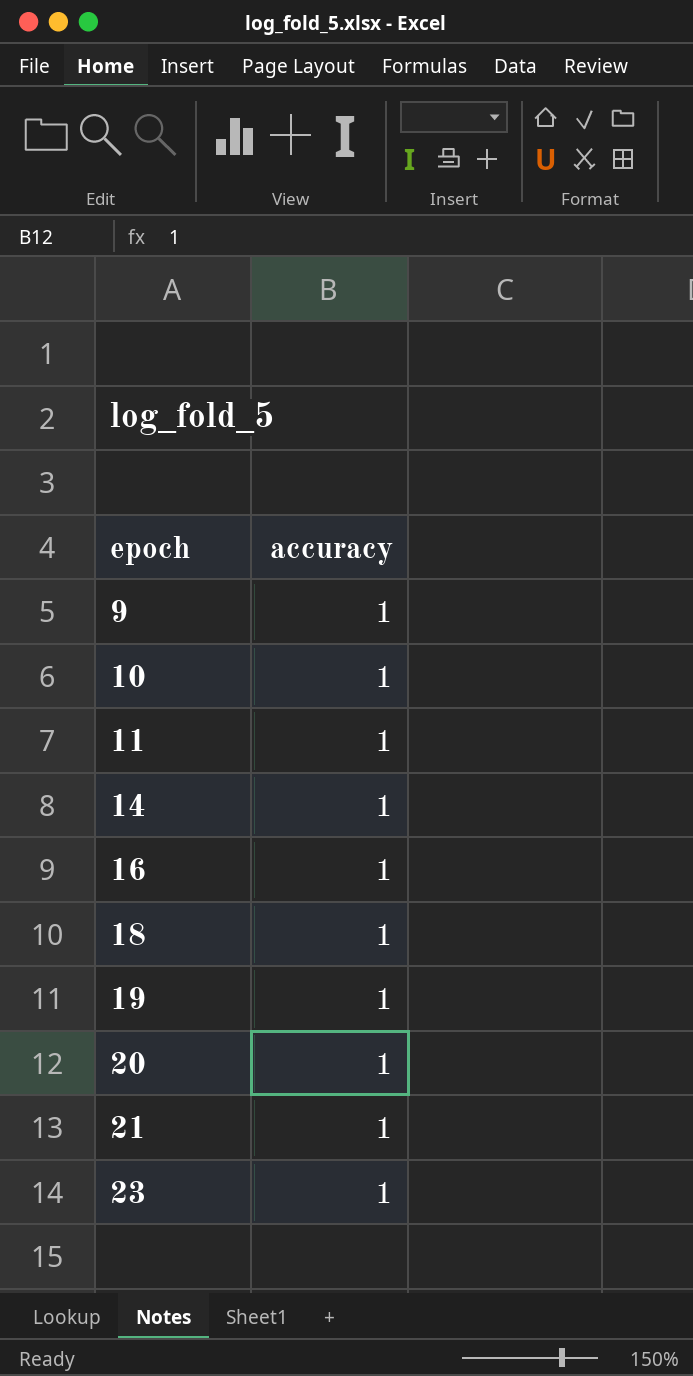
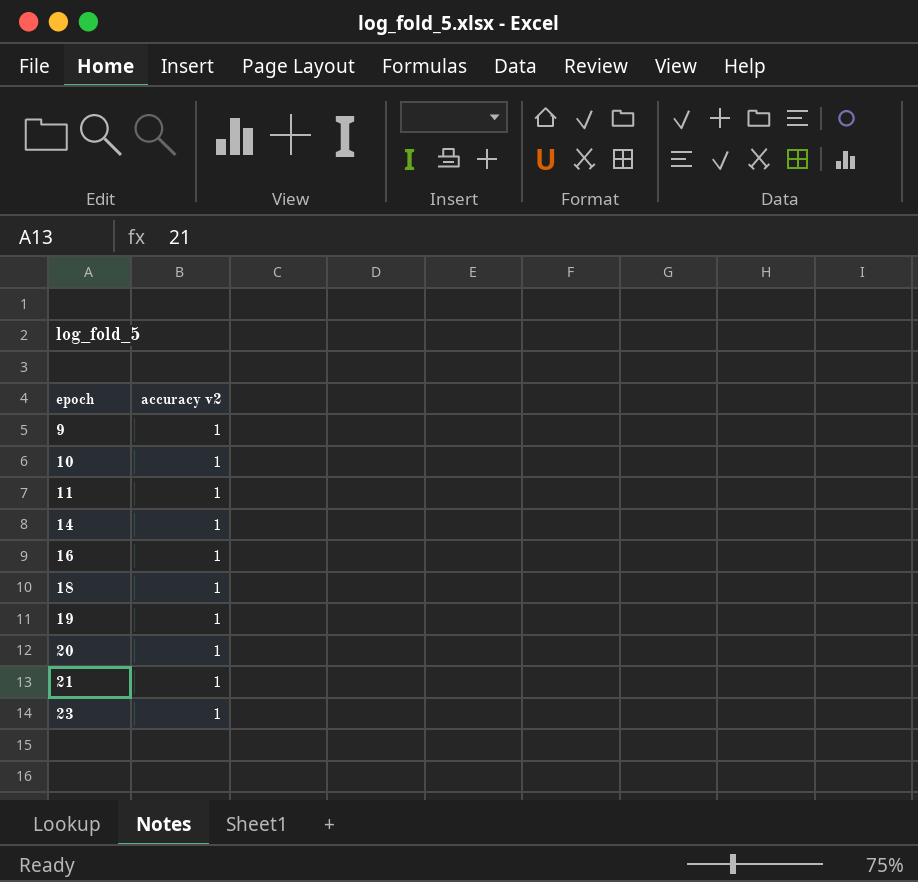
column name: accuracy -> accuracy v2

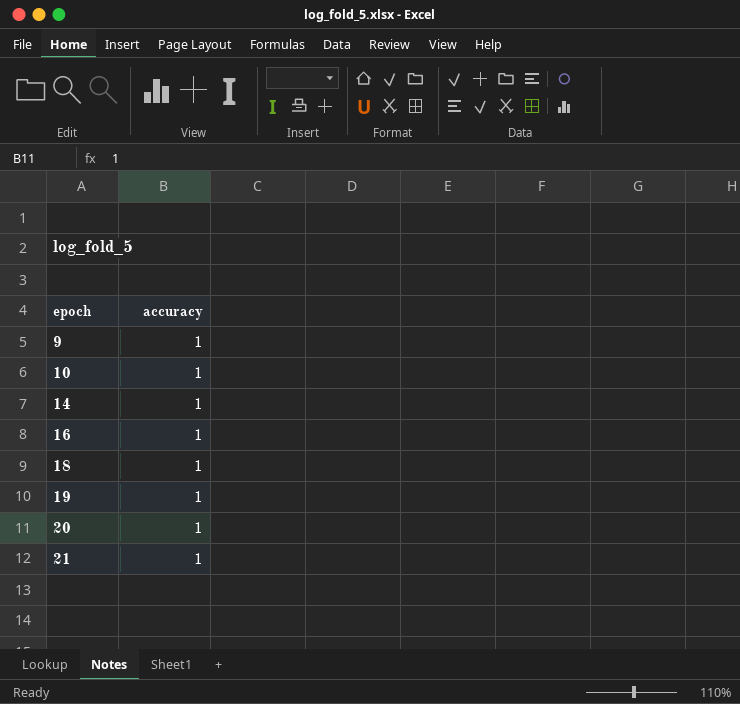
column name: accuracy v2 -> accuracy
row 11: 1 -> none
row 23: 1 -> none

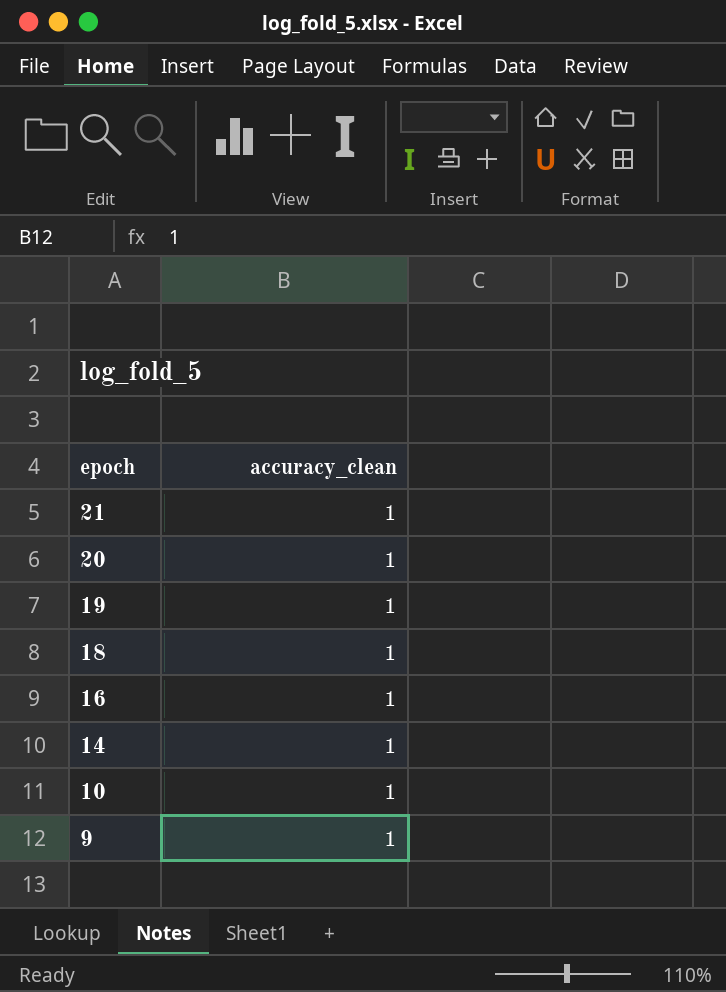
row order: epoch ascending -> epoch descending
column name: accuracy -> accuracy_clean

